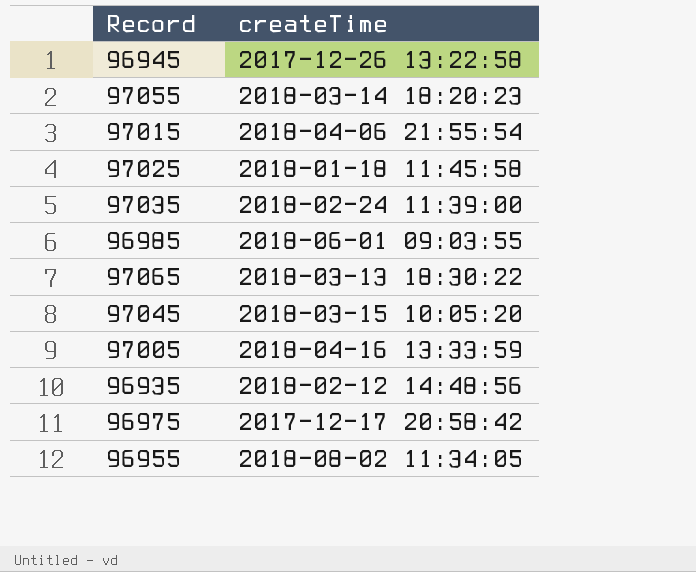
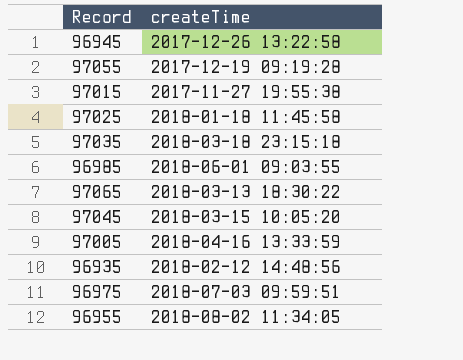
97055 | createTime: 2018-03-14 18:20:23 -> 2017-12-19 09:19:28
97015 | createTime: 2018-04-06 21:55:54 -> 2017-11-27 19:55:38
97035 | createTime: 2018-02-24 11:39:00 -> 2018-03-18 23:15:18
96975 | createTime: 2017-12-17 20:58:42 -> 2018-07-03 09:59:51

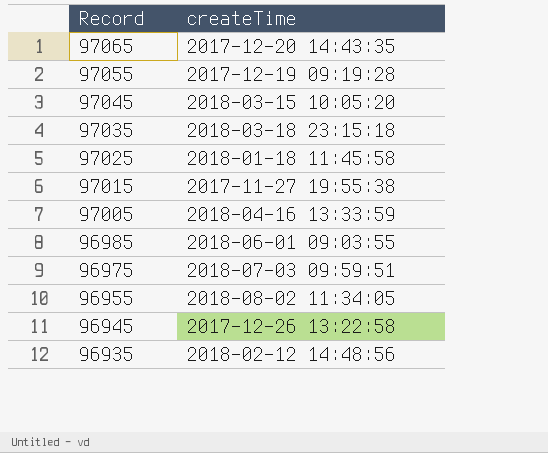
row order: none -> Record descending
97065 | createTime: 2018-03-13 18:30:22 -> 2017-12-20 14:43:35

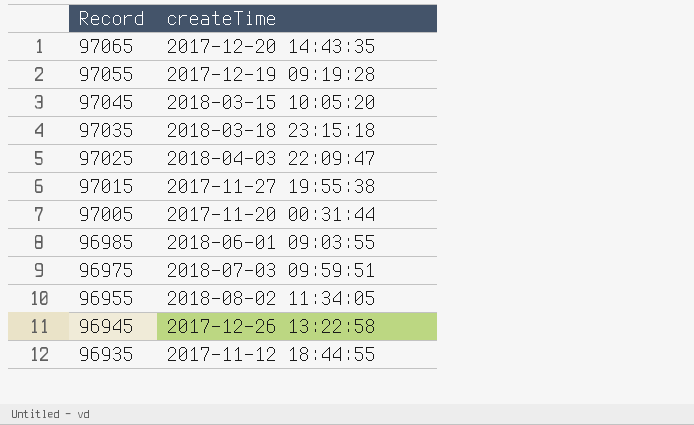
97025 | createTime: 2018-01-18 11:45:58 -> 2018-04-03 22:09:47
97005 | createTime: 2018-04-16 13:33:59 -> 2017-11-20 00:31:44
96935 | createTime: 2018-02-12 14:48:56 -> 2017-11-12 18:44:55

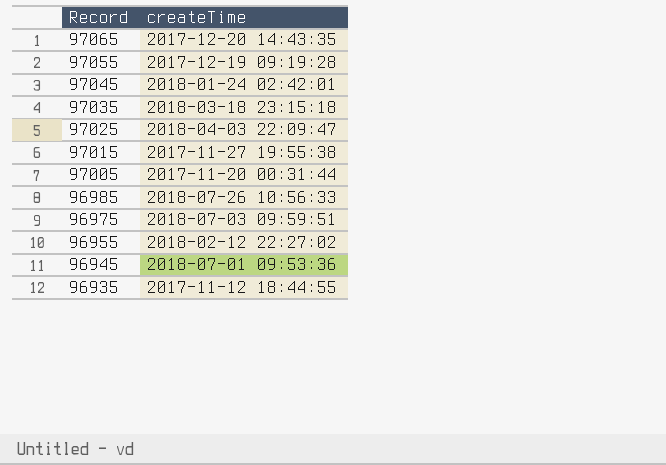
97045 | createTime: 2018-03-15 10:05:20 -> 2018-01-24 02:42:01
96985 | createTime: 2018-06-01 09:03:55 -> 2018-07-26 10:56:33
96955 | createTime: 2018-08-02 11:34:05 -> 2018-02-12 22:27:02
96945 | createTime: 2017-12-26 13:22:58 -> 2018-07-01 09:53:36

